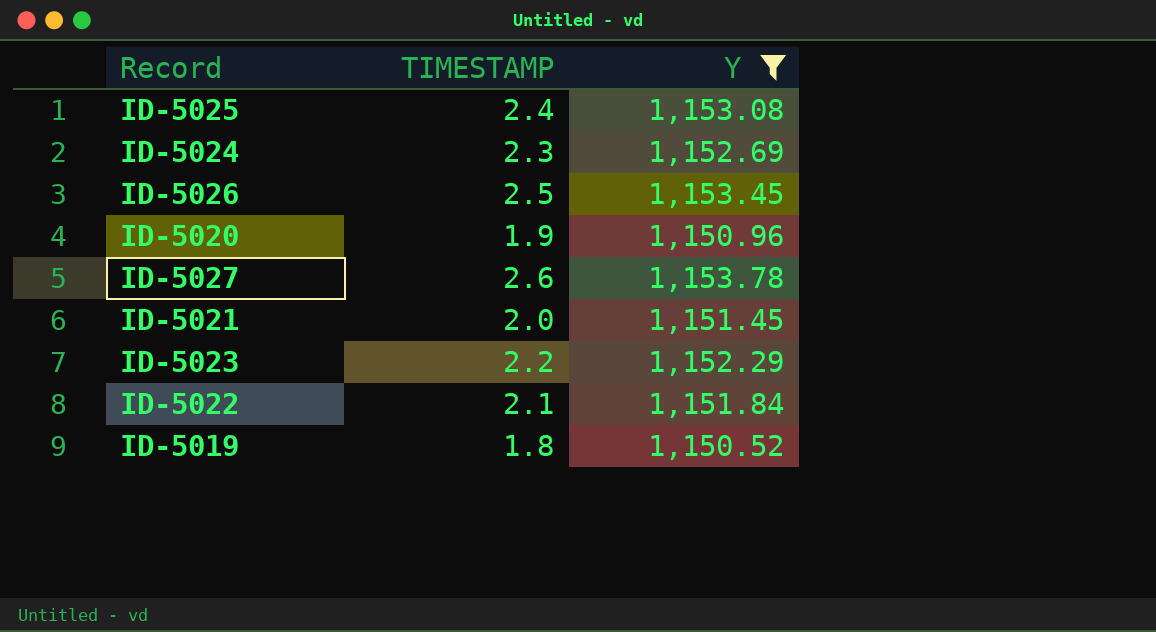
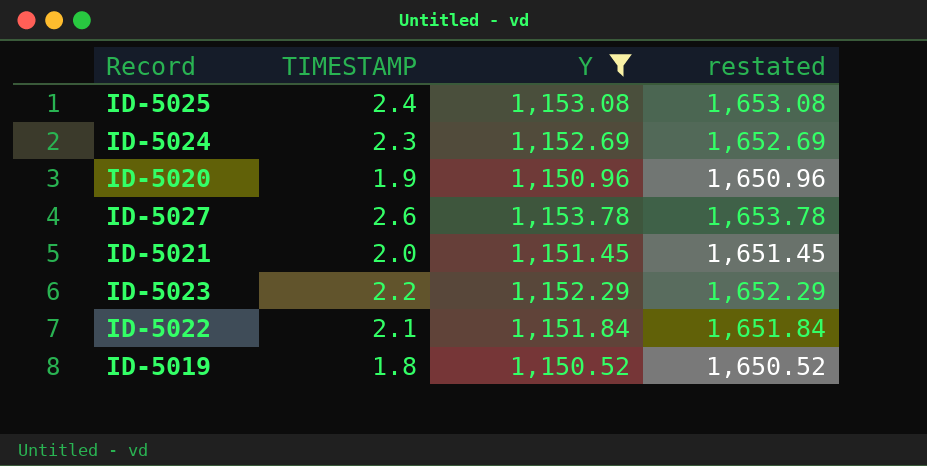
column restated | formula: none -> [Y] + 500
row ID-5026: 2.5 | 1,153.45 -> none

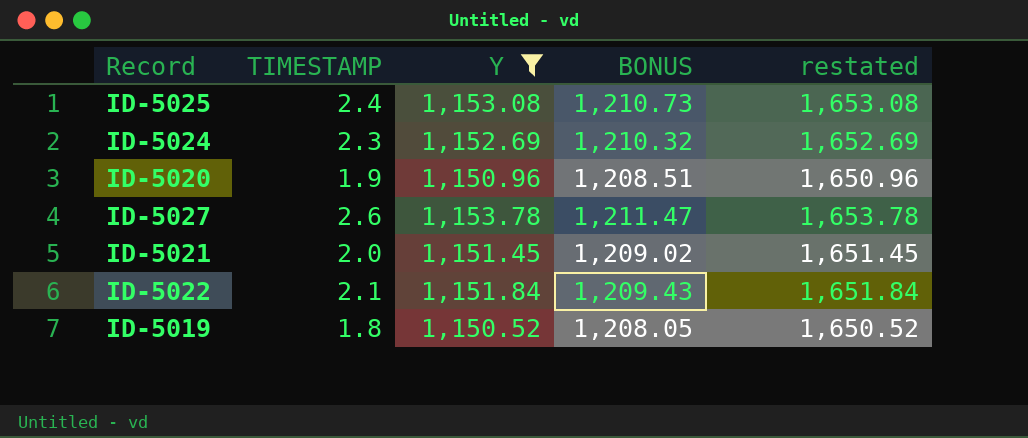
column BONUS | formula: none -> [Y] * 1.05
row ID-5023: 2.2 | 1,152.29 | 1,652.29 -> none

